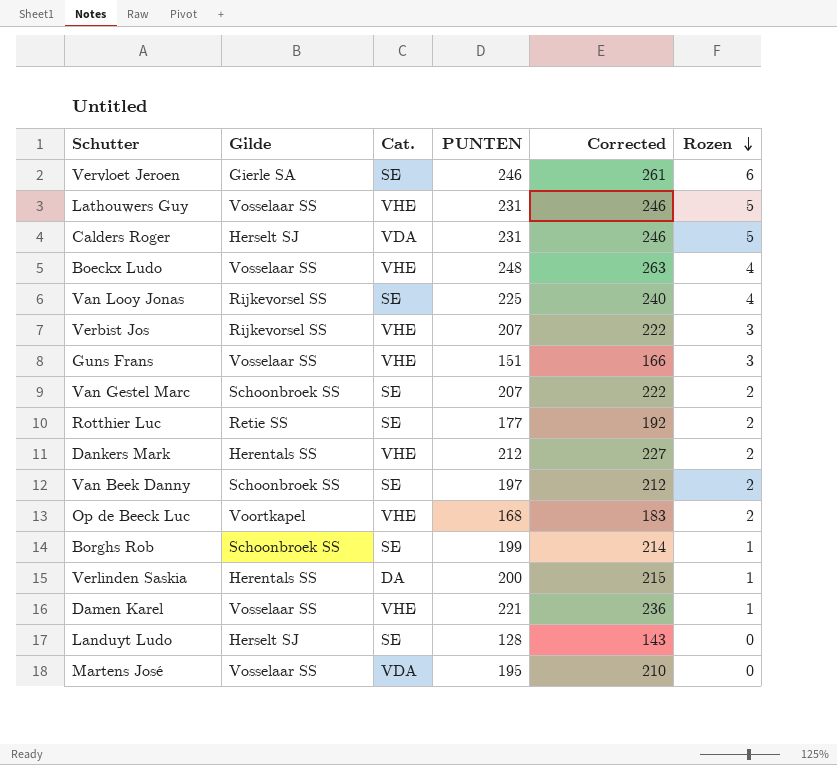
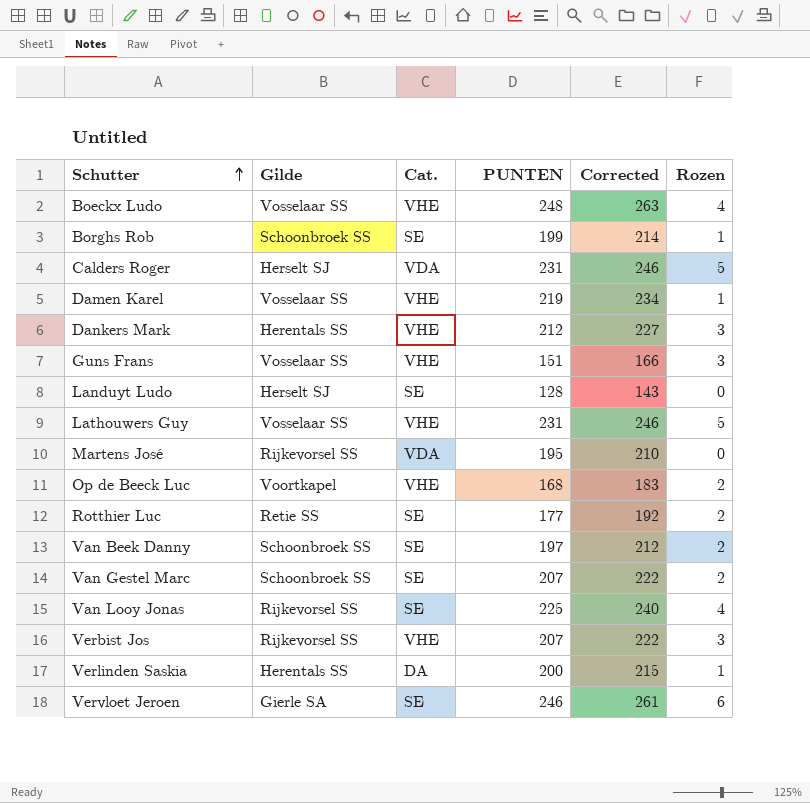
row order: Rozen descending -> Schutter ascending
Damen Karel | PUNTEN: 221 -> 219
Damen Karel | Corrected: 236 -> 234
Dankers Mark | Rozen: 2 -> 3
Martens José | Gilde: Vosselaar SS -> Rijkevorsel SS

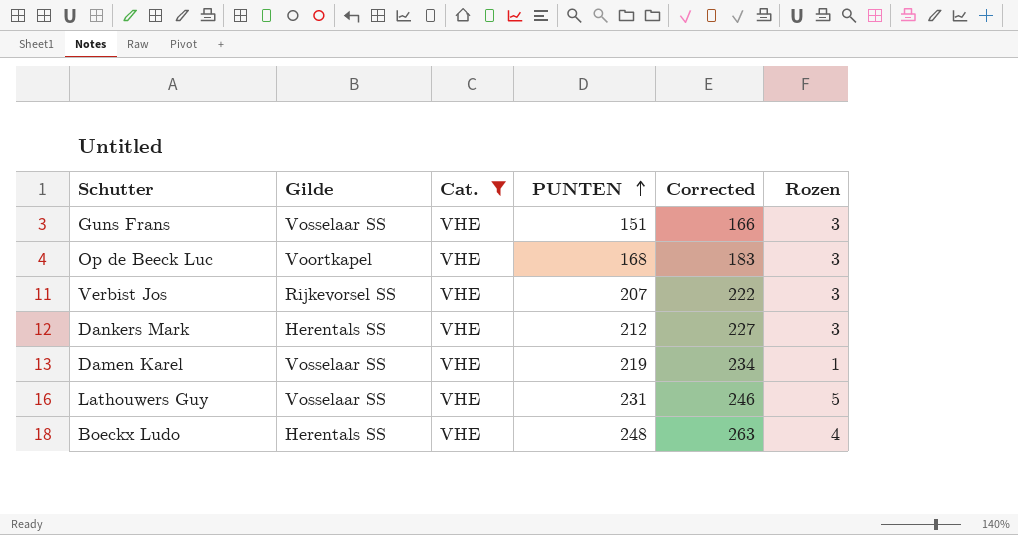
filter: none -> Cat. = VHE
row order: Schutter ascending -> PUNTEN ascending
Op de Beeck Luc | Rozen: 2 -> 3
Boeckx Ludo | Gilde: Vosselaar SS -> Herentals SS

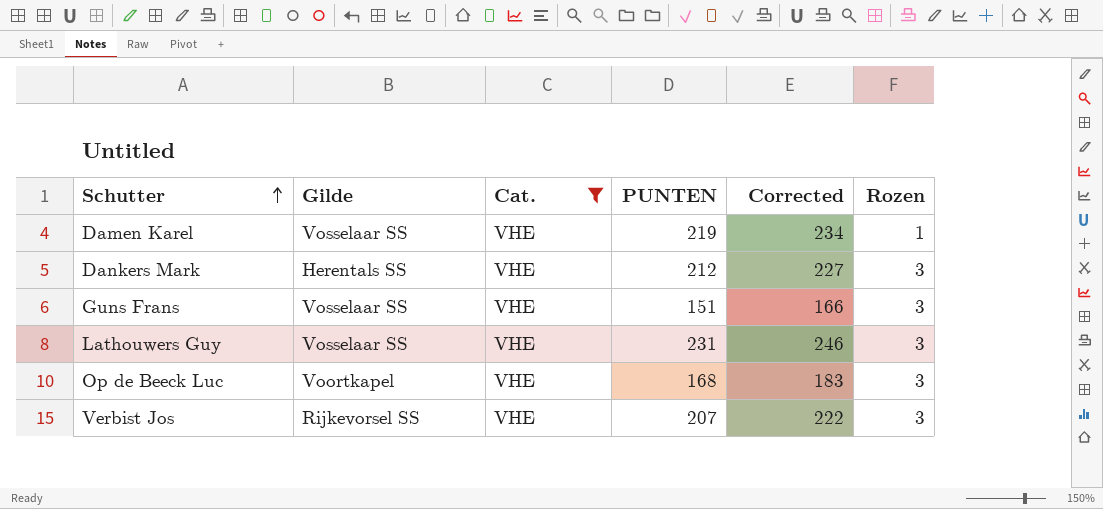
row order: PUNTEN ascending -> Schutter ascending
row Boeckx Ludo: Herentals SS | VHE | 248 | 263 | 4 -> none
Lathouwers Guy | Rozen: 5 -> 3

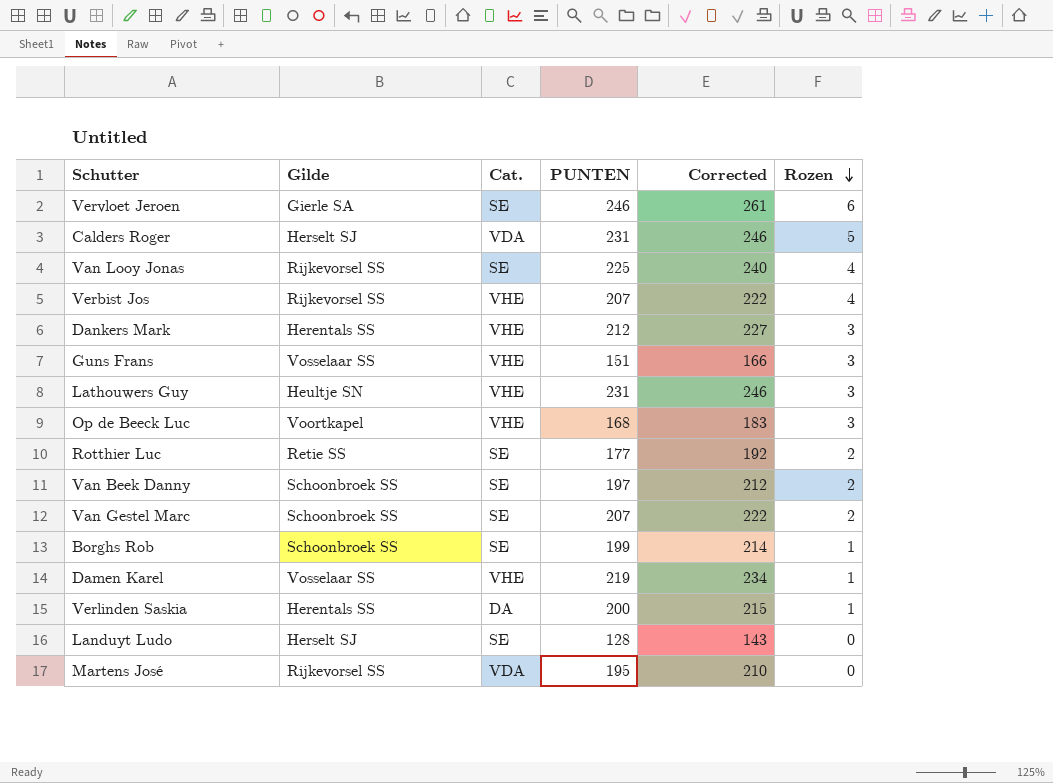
filter: Cat. = VHE -> none
row order: Schutter ascending -> Rozen descending
Verbist Jos | Rozen: 3 -> 4
Lathouwers Guy | Gilde: Vosselaar SS -> Heultje SN

